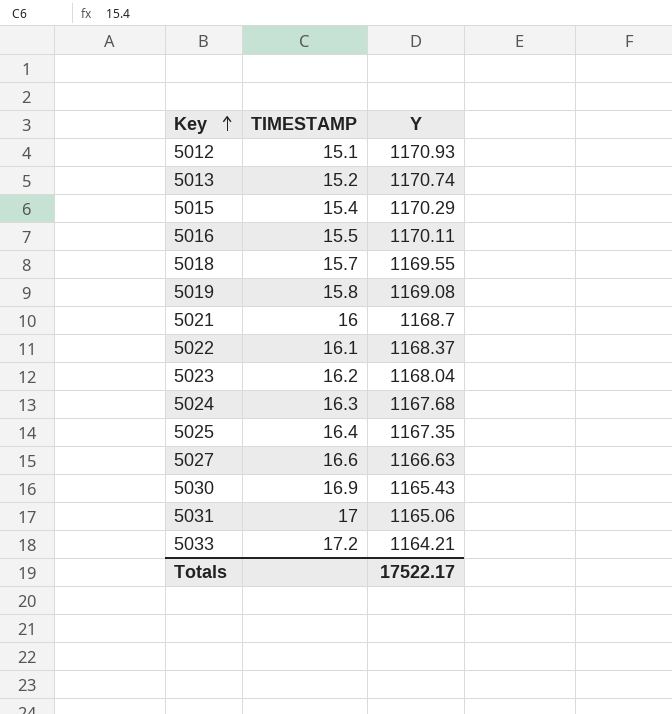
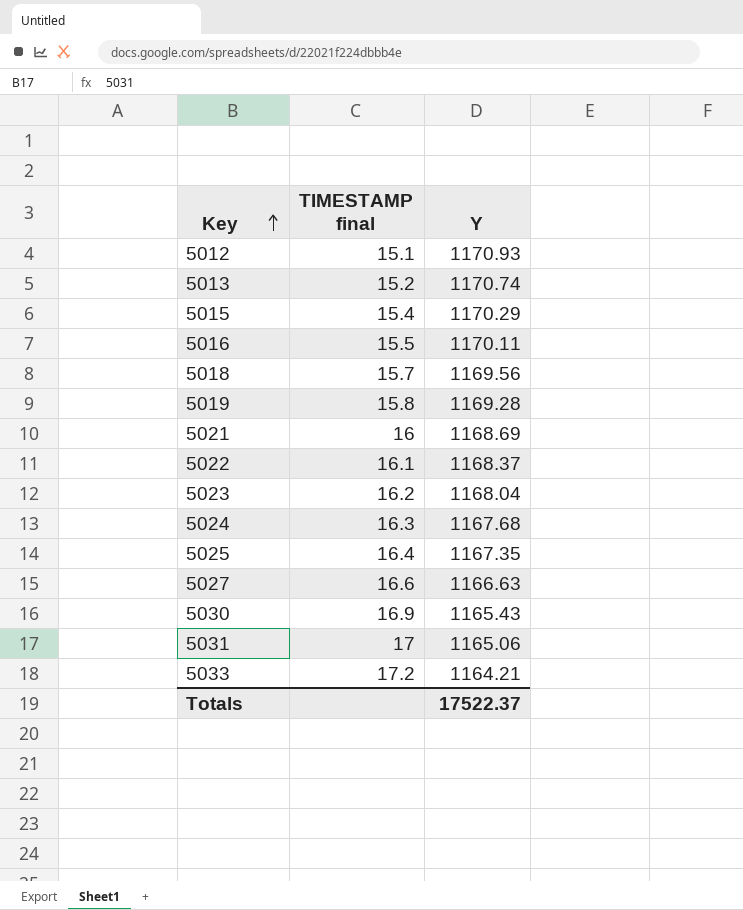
column name: TIMESTAMP -> TIMESTAMP final
5018 | Y: 1169.55 -> 1169.56
5019 | Y: 1169.08 -> 1169.28
5021 | Y: 1168.7 -> 1168.69
Totals | Y: 17522.17 -> 17522.37

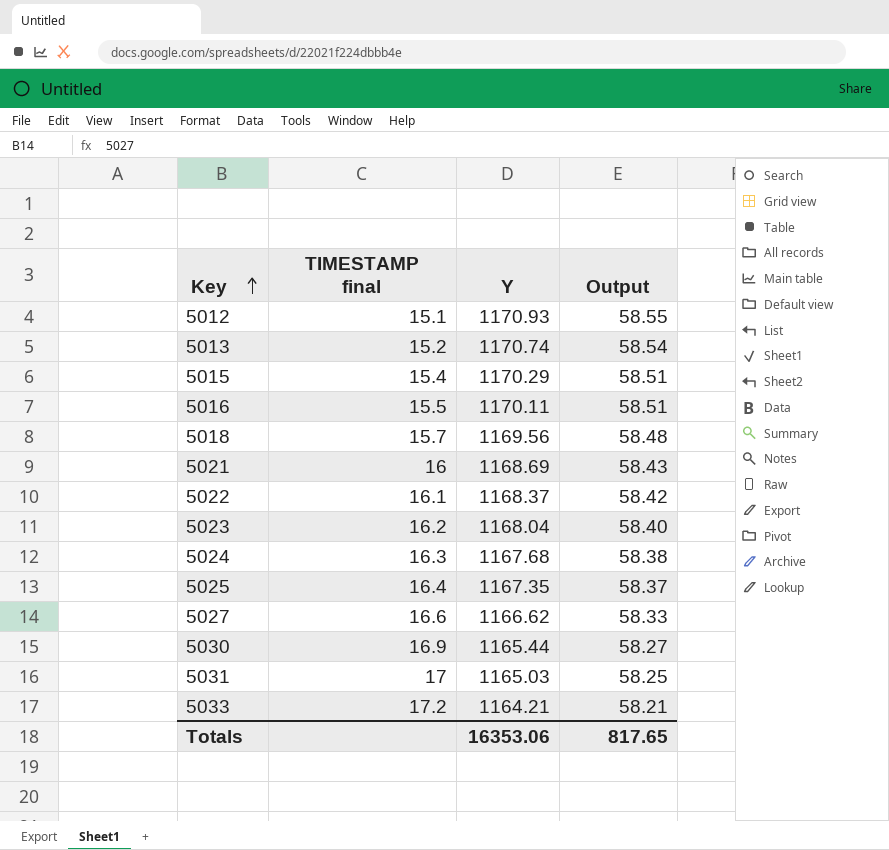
column Output | formula: none -> [Y] * 0.05
row 5019: 15.8 | 1169.28 -> none
5027 | Y: 1166.63 -> 1166.62
5030 | Y: 1165.43 -> 1165.44
5031 | Y: 1165.06 -> 1165.03
Totals | Y: 17522.37 -> 16353.06

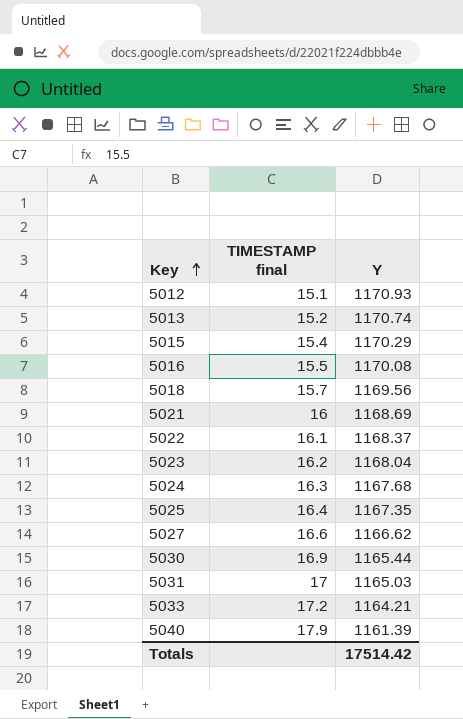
column Output | formula: [Y] * 0.05 -> none
5016 | Y: 1170.11 -> 1170.08
row 5040: none -> 17.9 | 1161.39
Totals | Y: 16353.06 -> 17514.42

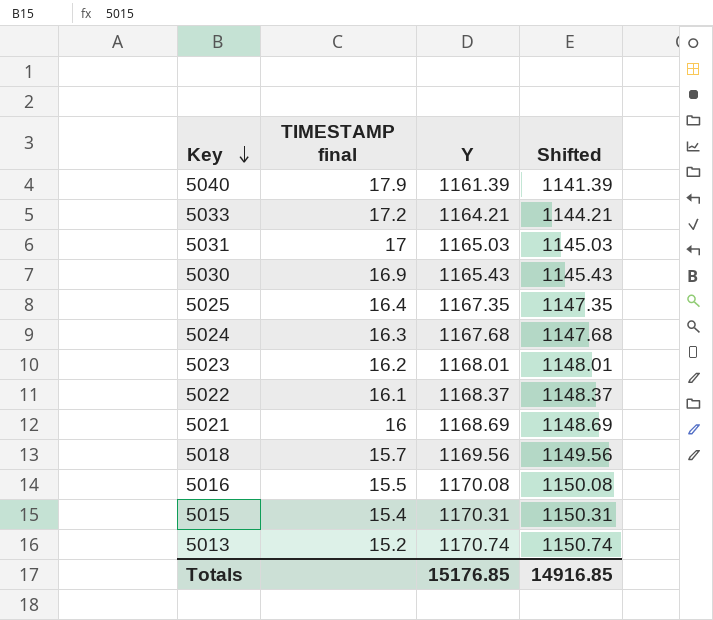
row order: Key ascending -> Key descending
column Shifted | formula: none -> [Y] - 20
row 5012: 15.1 | 1170.93 -> none
row 5027: 16.6 | 1166.62 -> none
5030 | Y: 1165.44 -> 1165.43
5023 | Y: 1168.04 -> 1168.01
5015 | Y: 1170.29 -> 1170.31
Totals | Y: 17514.42 -> 15176.85

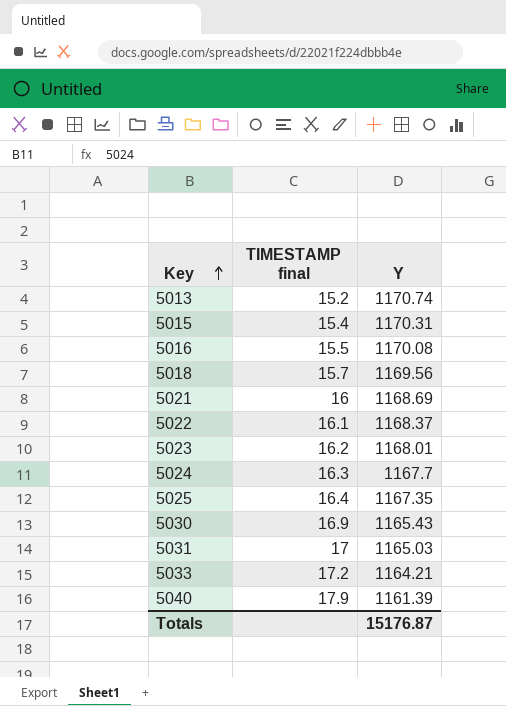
row order: Key descending -> Key ascending
column Shifted | formula: [Y] - 20 -> none
5024 | Y: 1167.68 -> 1167.7
Totals | Y: 15176.85 -> 15176.87

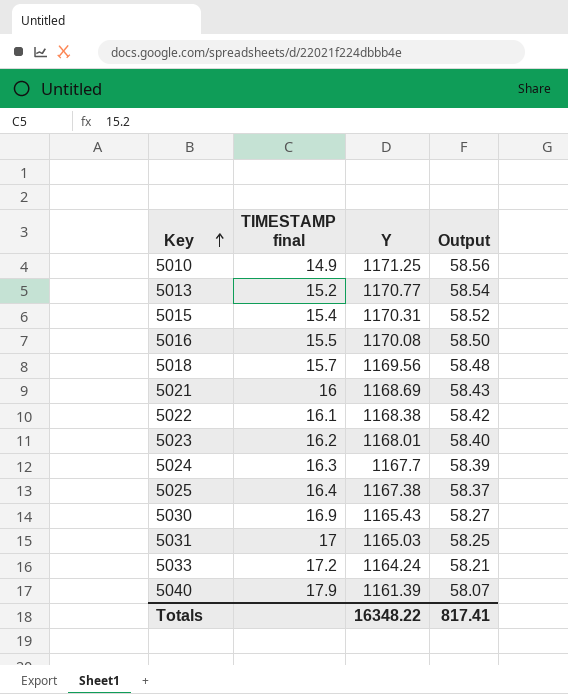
column Output | formula: none -> [Y] * 0.05
row 5010: none -> 14.9 | 1171.25 | 58.56
5013 | Y: 1170.74 -> 1170.77
5022 | Y: 1168.37 -> 1168.38
5025 | Y: 1167.35 -> 1167.38
5033 | Y: 1164.21 -> 1164.24
Totals | Y: 15176.87 -> 16348.22

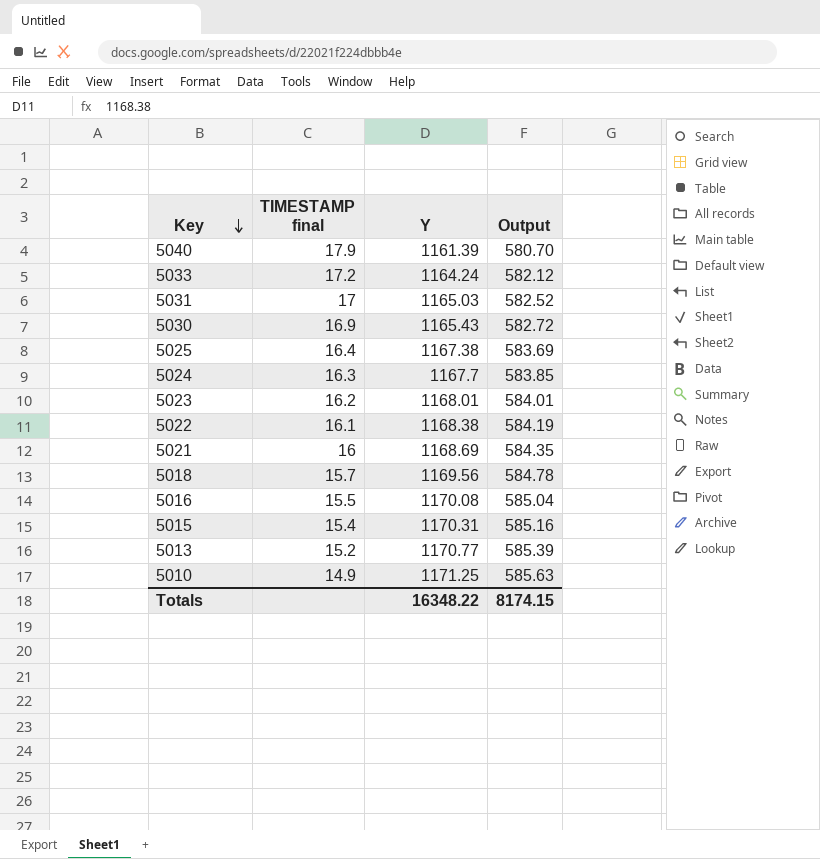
row order: Key ascending -> Key descending
column Output | formula: [Y] * 0.05 -> [Y] * 0.5
Totals | Output: 817.41 -> 8174.15

